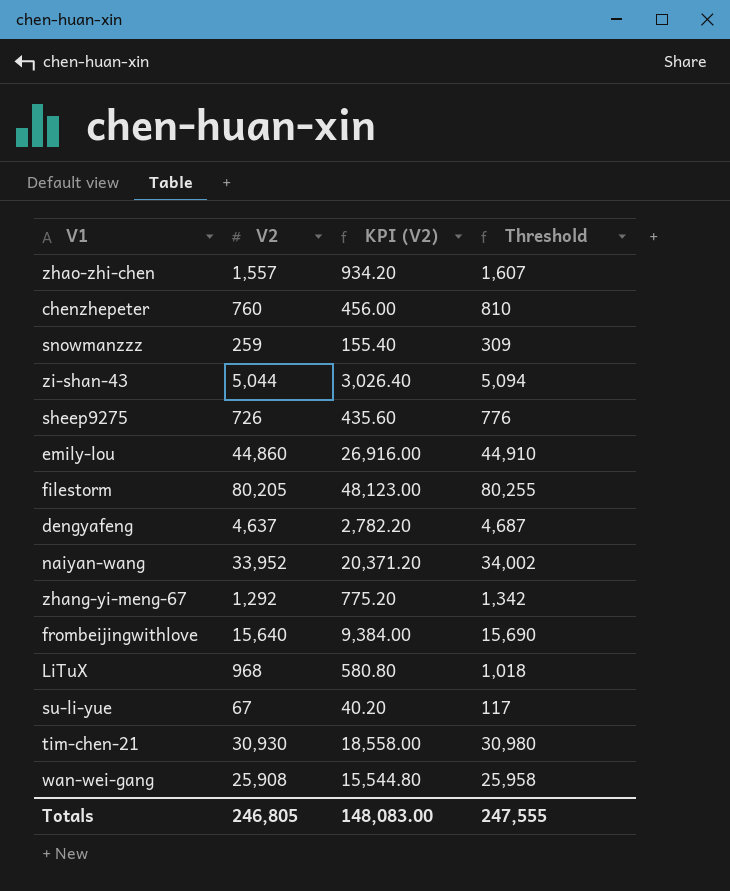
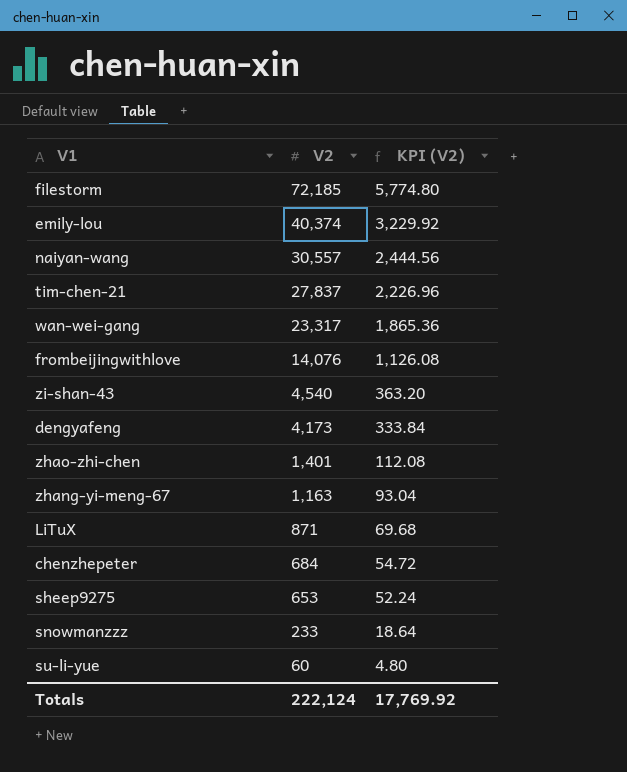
row order: none -> V2 descending
column Threshold | formula: [V2] + 50 -> none
column KPI (V2) | formula: [V2] * 0.6 -> [V2] * 0.08
filestorm | V2: 80,205 -> 72,185
emily-lou | V2: 44,860 -> 40,374
naiyan-wang | V2: 33,952 -> 30,557
tim-chen-21 | V2: 30,930 -> 27,837
wan-wei-gang | V2: 25,908 -> 23,317
frombeijingwithlove | V2: 15,640 -> 14,076
zi-shan-43 | V2: 5,044 -> 4,540
dengyafeng | V2: 4,637 -> 4,173
zhao-zhi-chen | V2: 1,557 -> 1,401
zhang-yi-meng-67 | V2: 1,292 -> 1,163
LiTuX | V2: 968 -> 871
chenzhepeter | V2: 760 -> 684
sheep9275 | V2: 726 -> 653
snowmanzzz | V2: 259 -> 233
su-li-yue | V2: 67 -> 60
Totals | V2: 246,805 -> 222,124
Totals | KPI (V2): 148,083.00 -> 17,769.92

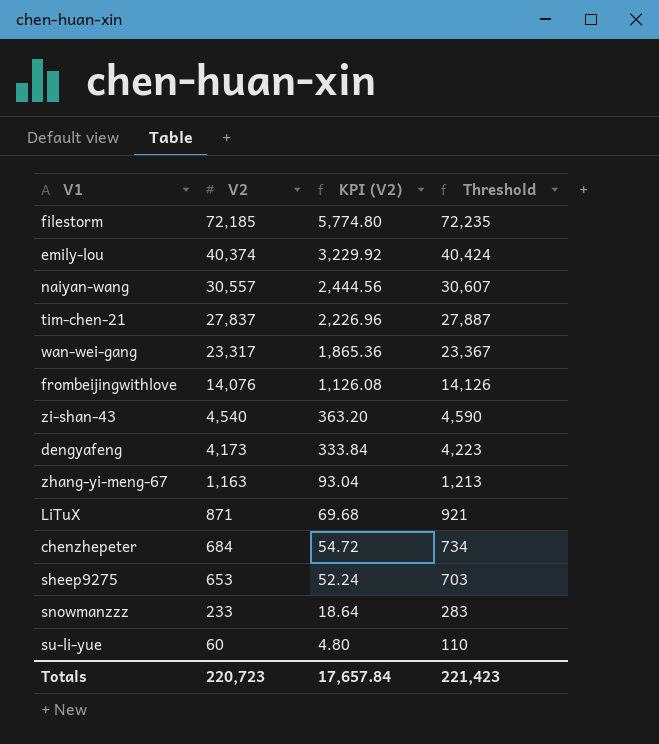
column Threshold | formula: none -> [V2] + 50
row zhao-zhi-chen: 1,401 | 112.08 -> none
Totals | V2: 222,124 -> 220,723
Totals | KPI (V2): 17,769.92 -> 17,657.84

